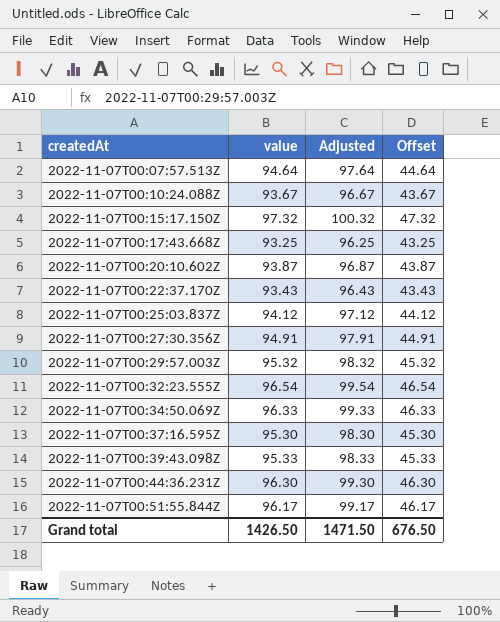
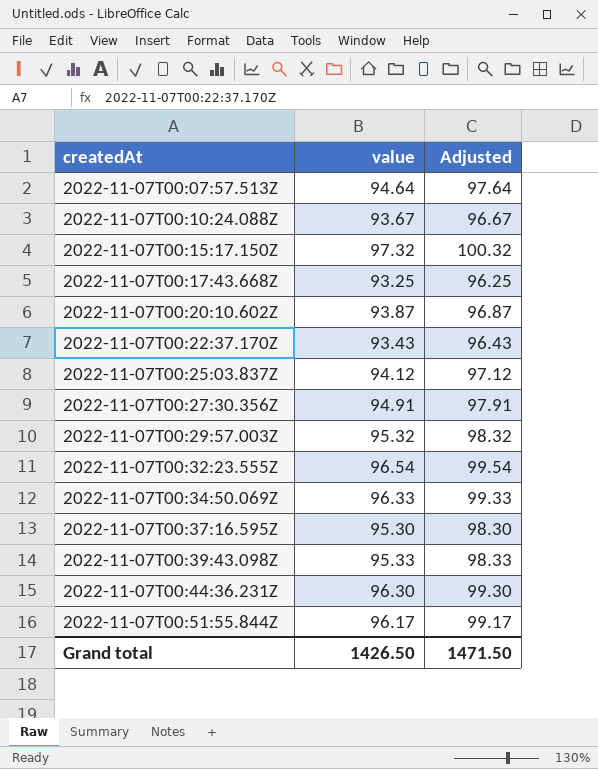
column Offset | formula: [value] - 50 -> none

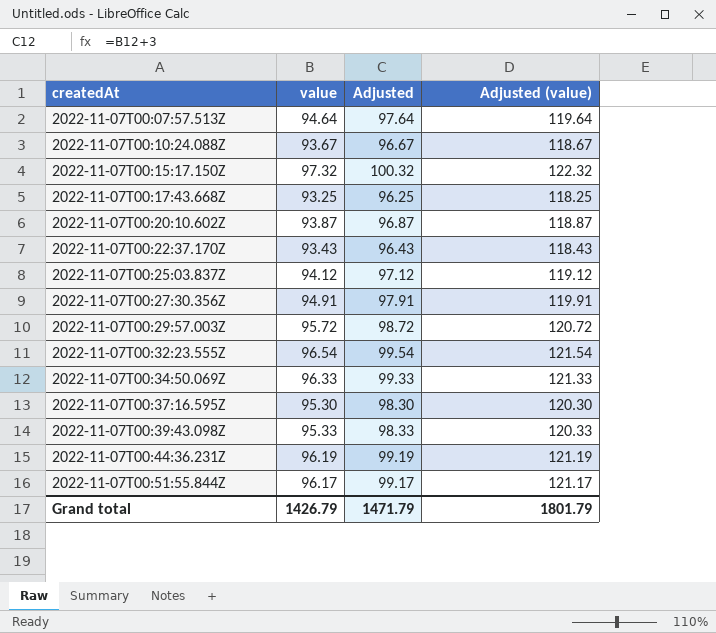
column Adjusted (value) | formula: none -> [value] + 25
2022-11-07T00:29:57.003Z | value: 95.32 -> 95.72
2022-11-07T00:29:57.003Z | Adjusted: 98.32 -> 98.72
2022-11-07T00:44:36.231Z | value: 96.30 -> 96.19
2022-11-07T00:44:36.231Z | Adjusted: 99.30 -> 99.19
Grand total | value: 1426.50 -> 1426.79
Grand total | Adjusted: 1471.50 -> 1471.79

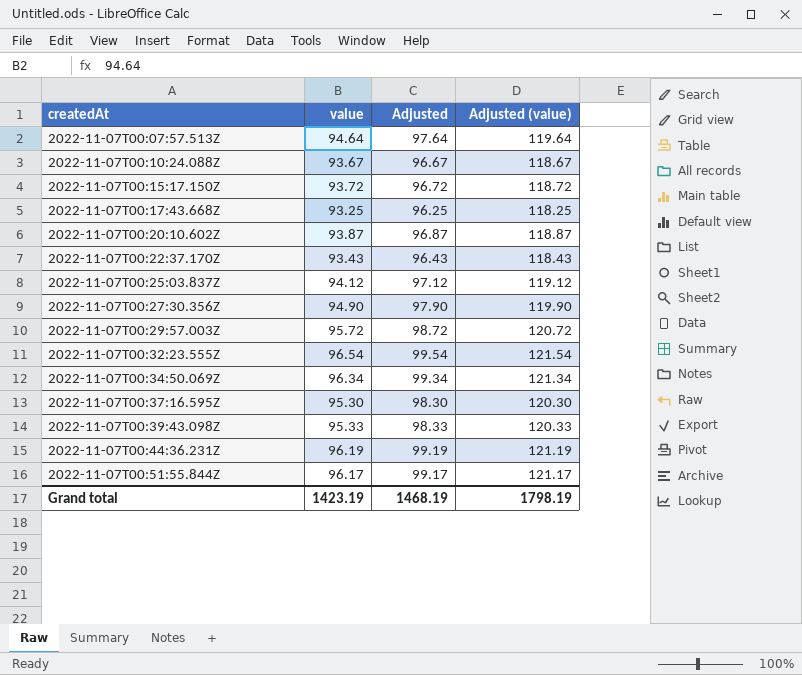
2022-11-07T00:15:17.150Z | value: 97.32 -> 93.72
2022-11-07T00:15:17.150Z | Adjusted: 100.32 -> 96.72
2022-11-07T00:15:17.150Z | Adjusted (value): 122.32 -> 118.72
2022-11-07T00:27:30.356Z | value: 94.91 -> 94.90
2022-11-07T00:27:30.356Z | Adjusted: 97.91 -> 97.90
2022-11-07T00:27:30.356Z | Adjusted (value): 119.91 -> 119.90
2022-11-07T00:34:50.069Z | value: 96.33 -> 96.34
2022-11-07T00:34:50.069Z | Adjusted: 99.33 -> 99.34
2022-11-07T00:34:50.069Z | Adjusted (value): 121.33 -> 121.34
Grand total | value: 1426.79 -> 1423.19
Grand total | Adjusted: 1471.79 -> 1468.19
Grand total | Adjusted (value): 1801.79 -> 1798.19

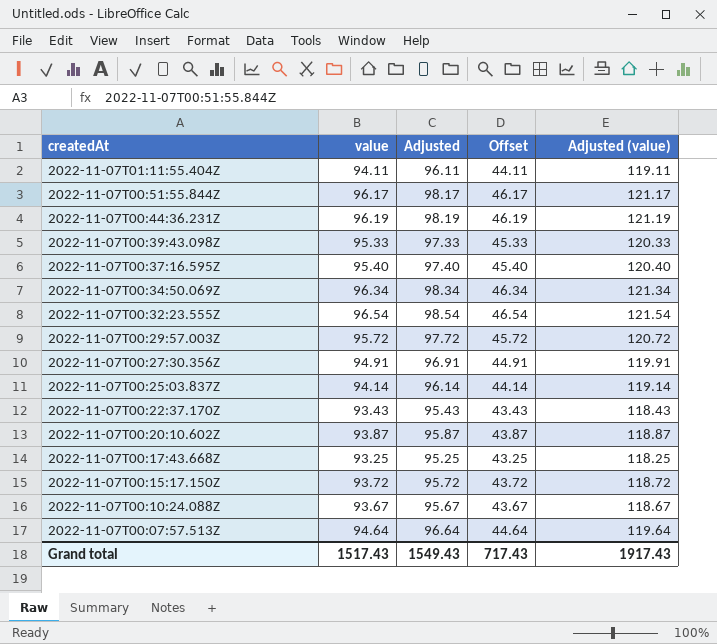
row order: createdAt ascending -> createdAt descending
column Adjusted | formula: [value] + 3 -> [value] + 2
column Offset | formula: none -> [value] - 50
row 2022-11-07T01:11:55.404Z: none -> 94.11 | 96.11 | 44.11 | 119.11
2022-11-07T00:37:16.595Z | value: 95.30 -> 95.40
2022-11-07T00:37:16.595Z | Adjusted (value): 120.30 -> 120.40
2022-11-07T00:27:30.356Z | value: 94.90 -> 94.91
2022-11-07T00:27:30.356Z | Adjusted (value): 119.90 -> 119.91
2022-11-07T00:25:03.837Z | value: 94.12 -> 94.14
2022-11-07T00:25:03.837Z | Adjusted (value): 119.12 -> 119.14
Grand total | value: 1423.19 -> 1517.43
Grand total | Adjusted: 1468.19 -> 1549.43
Grand total | Adjusted (value): 1798.19 -> 1917.43

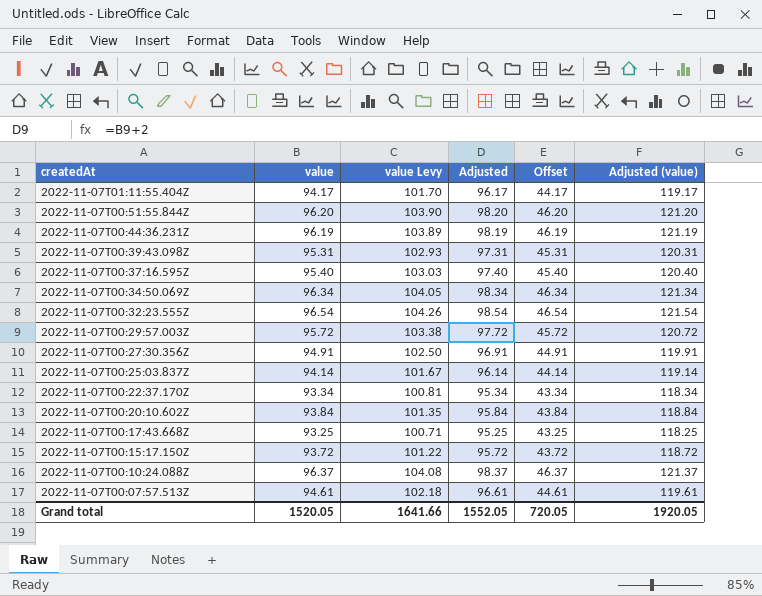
column value Levy | formula: none -> [value] * 1.08
2022-11-07T01:11:55.404Z | value: 94.11 -> 94.17
2022-11-07T01:11:55.404Z | Adjusted: 96.11 -> 96.17
2022-11-07T01:11:55.404Z | Offset: 44.11 -> 44.17
2022-11-07T01:11:55.404Z | Adjusted (value): 119.11 -> 119.17
2022-11-07T00:51:55.844Z | value: 96.17 -> 96.20
2022-11-07T00:51:55.844Z | Adjusted: 98.17 -> 98.20
2022-11-07T00:51:55.844Z | Offset: 46.17 -> 46.20
2022-11-07T00:51:55.844Z | Adjusted (value): 121.17 -> 121.20
2022-11-07T00:39:43.098Z | value: 95.33 -> 95.31
2022-11-07T00:39:43.098Z | Adjusted: 97.33 -> 97.31
2022-11-07T00:39:43.098Z | Offset: 45.33 -> 45.31
2022-11-07T00:39:43.098Z | Adjusted (value): 120.33 -> 120.31
2022-11-07T00:22:37.170Z | value: 93.43 -> 93.34
2022-11-07T00:22:37.170Z | Adjusted: 95.43 -> 95.34
2022-11-07T00:22:37.170Z | Offset: 43.43 -> 43.34
2022-11-07T00:22:37.170Z | Adjusted (value): 118.43 -> 118.34
2022-11-07T00:20:10.602Z | value: 93.87 -> 93.84
2022-11-07T00:20:10.602Z | Adjusted: 95.87 -> 95.84
2022-11-07T00:20:10.602Z | Offset: 43.87 -> 43.84
2022-11-07T00:20:10.602Z | Adjusted (value): 118.87 -> 118.84
2022-11-07T00:10:24.088Z | value: 93.67 -> 96.37
2022-11-07T00:10:24.088Z | Adjusted: 95.67 -> 98.37
2022-11-07T00:10:24.088Z | Offset: 43.67 -> 46.37
2022-11-07T00:10:24.088Z | Adjusted (value): 118.67 -> 121.37
2022-11-07T00:07:57.513Z | value: 94.64 -> 94.61
2022-11-07T00:07:57.513Z | Adjusted: 96.64 -> 96.61
2022-11-07T00:07:57.513Z | Offset: 44.64 -> 44.61
2022-11-07T00:07:57.513Z | Adjusted (value): 119.64 -> 119.61
Grand total | value: 1517.43 -> 1520.05
Grand total | Adjusted: 1549.43 -> 1552.05
Grand total | Offset: 717.43 -> 720.05
Grand total | Adjusted (value): 1917.43 -> 1920.05

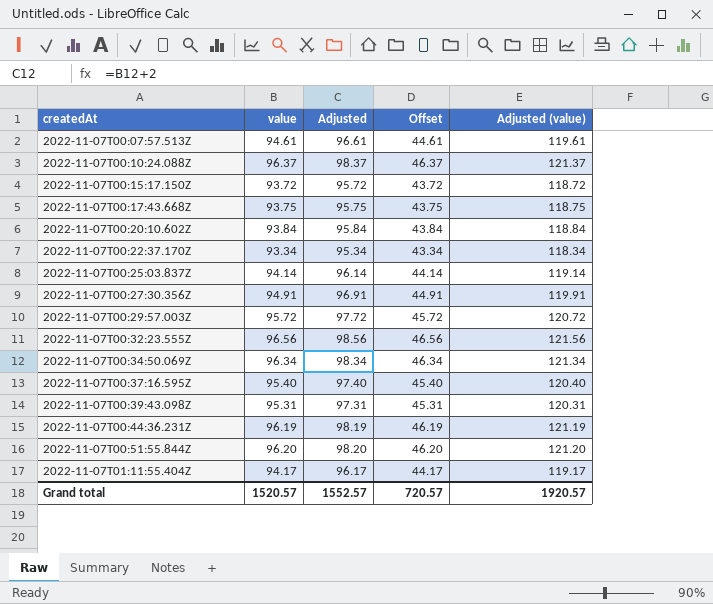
row order: createdAt descending -> createdAt ascending
column value Levy | formula: [value] * 1.08 -> none
2022-11-07T00:17:43.668Z | value: 93.25 -> 93.75
2022-11-07T00:17:43.668Z | Adjusted: 95.25 -> 95.75
2022-11-07T00:17:43.668Z | Offset: 43.25 -> 43.75
2022-11-07T00:17:43.668Z | Adjusted (value): 118.25 -> 118.75
2022-11-07T00:32:23.555Z | value: 96.54 -> 96.56
2022-11-07T00:32:23.555Z | Adjusted: 98.54 -> 98.56
2022-11-07T00:32:23.555Z | Offset: 46.54 -> 46.56
2022-11-07T00:32:23.555Z | Adjusted (value): 121.54 -> 121.56
Grand total | value: 1520.05 -> 1520.57
Grand total | Adjusted: 1552.05 -> 1552.57
Grand total | Offset: 720.05 -> 720.57
Grand total | Adjusted (value): 1920.05 -> 1920.57

